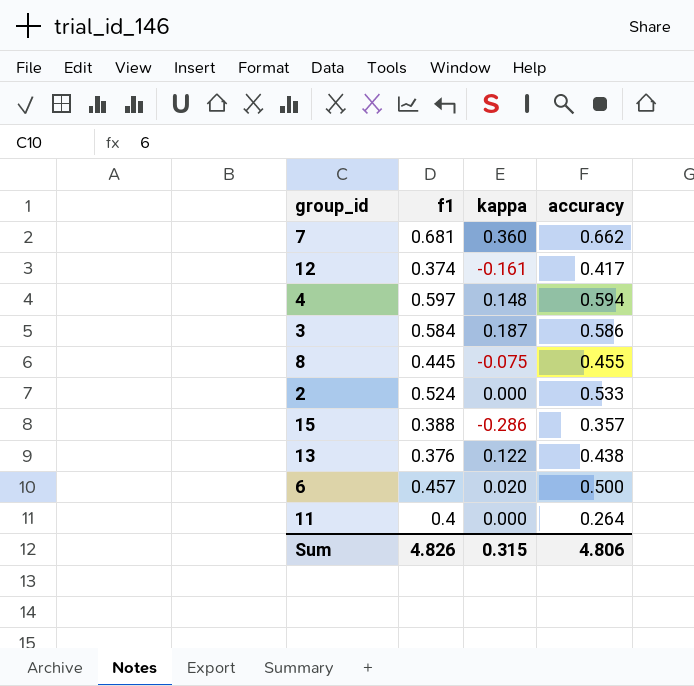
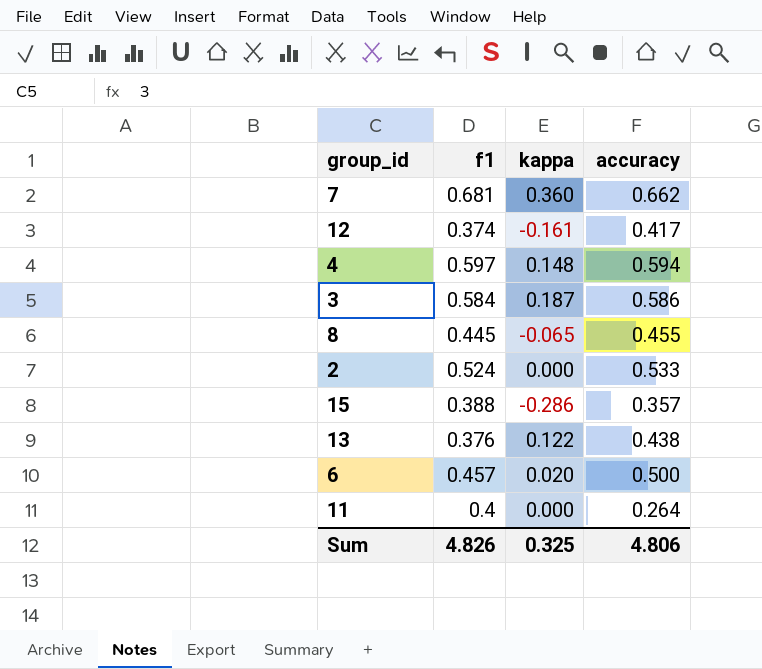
8 | kappa: -0.075 -> -0.065
Sum | kappa: 0.315 -> 0.325

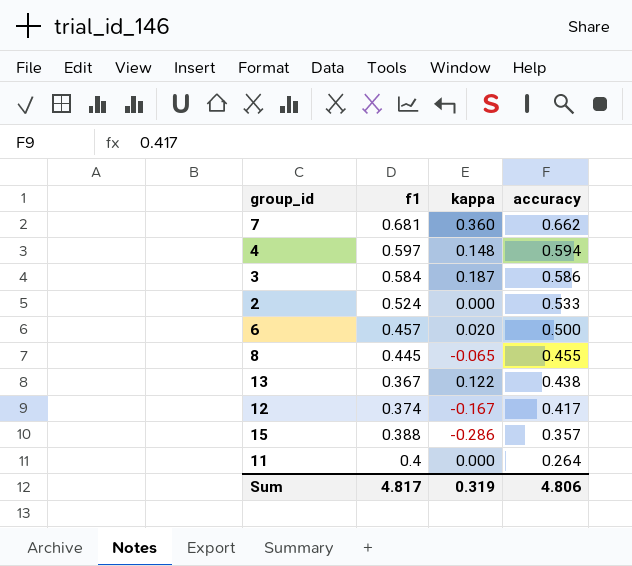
row order: none -> accuracy descending
13 | f1: 0.376 -> 0.367
12 | kappa: -0.161 -> -0.167
Sum | f1: 4.826 -> 4.817
Sum | kappa: 0.325 -> 0.319

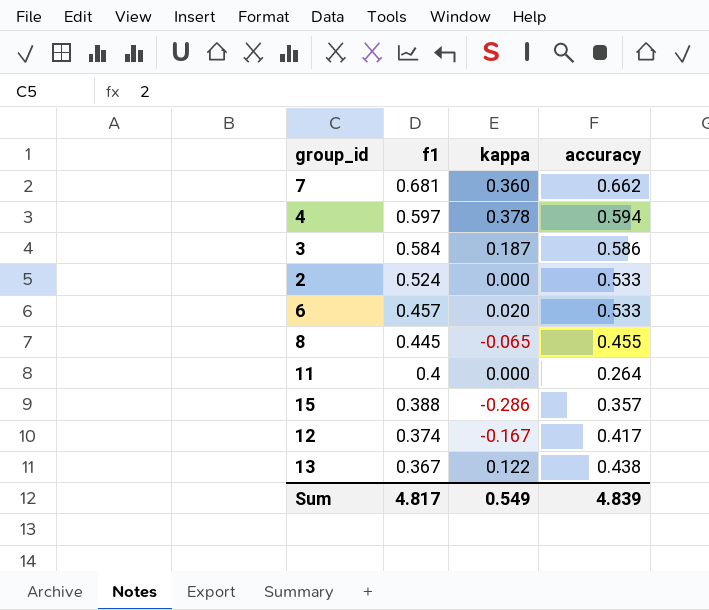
row order: accuracy descending -> f1 descending
4 | kappa: 0.148 -> 0.378
6 | accuracy: 0.500 -> 0.533
Sum | kappa: 0.319 -> 0.549
Sum | accuracy: 4.806 -> 4.839

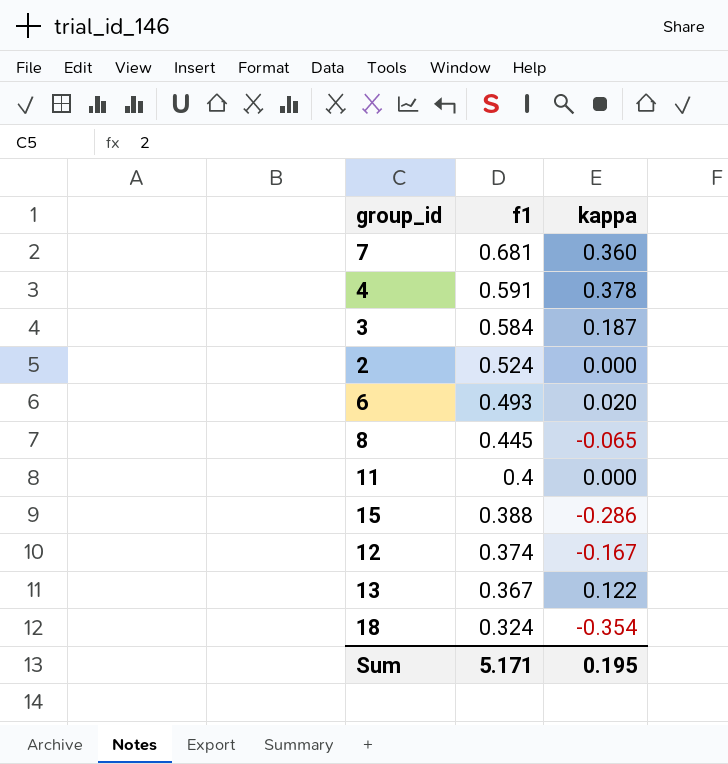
column accuracy | position: 4 -> none
4 | f1: 0.597 -> 0.591
6 | f1: 0.457 -> 0.493
row 18: none -> 0.324 | -0.354
Sum | f1: 4.817 -> 5.171
Sum | kappa: 0.549 -> 0.195

